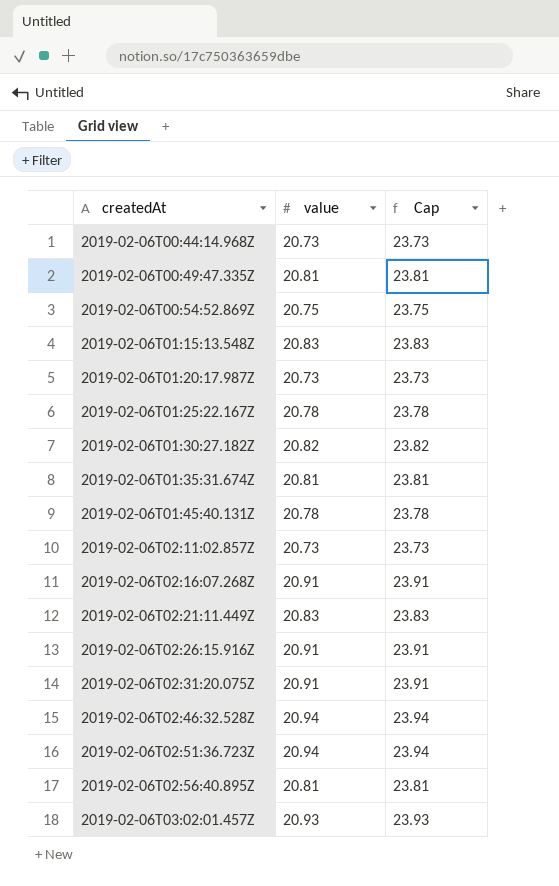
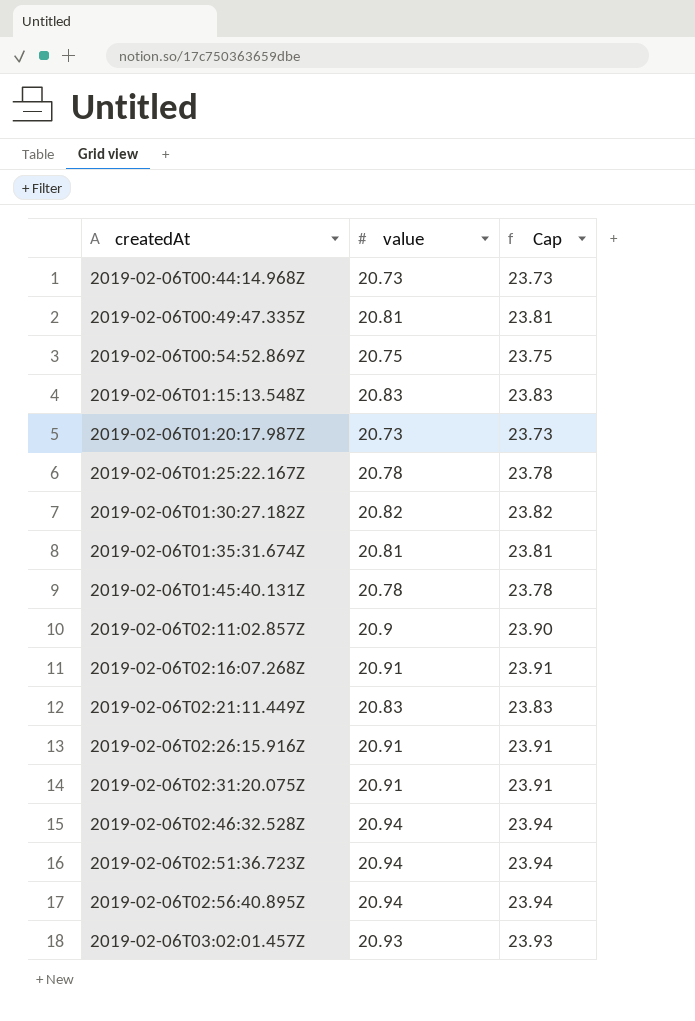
2019-02-06T02:11:02.857Z | value: 20.73 -> 20.9
2019-02-06T02:11:02.857Z | Cap: 23.73 -> 23.90
2019-02-06T02:56:40.895Z | value: 20.81 -> 20.94
2019-02-06T02:56:40.895Z | Cap: 23.81 -> 23.94

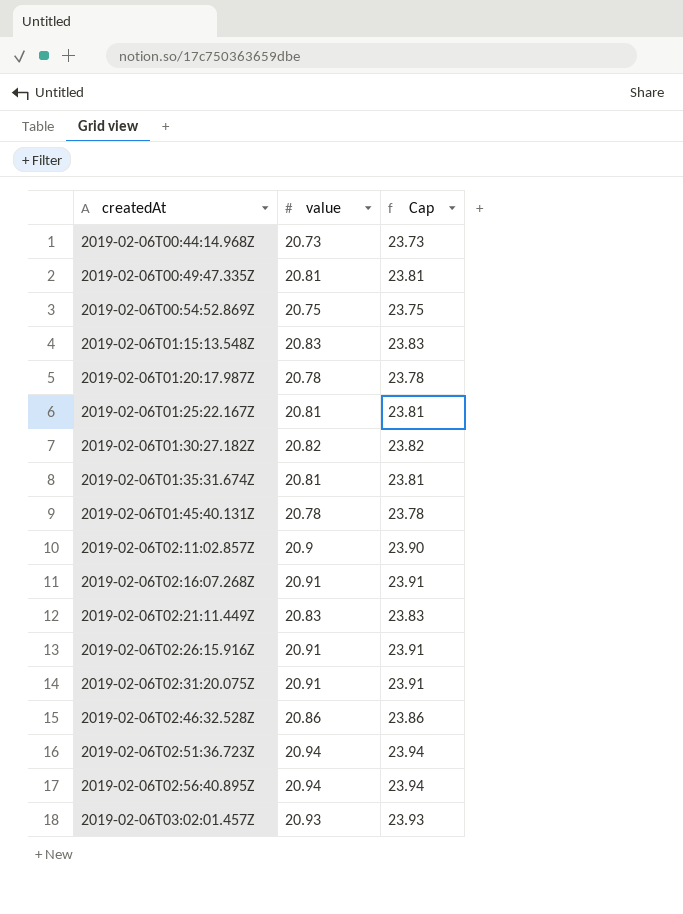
2019-02-06T01:20:17.987Z | value: 20.73 -> 20.78
2019-02-06T01:20:17.987Z | Cap: 23.73 -> 23.78
2019-02-06T01:25:22.167Z | value: 20.78 -> 20.81
2019-02-06T01:25:22.167Z | Cap: 23.78 -> 23.81
2019-02-06T02:46:32.528Z | value: 20.94 -> 20.86
2019-02-06T02:46:32.528Z | Cap: 23.94 -> 23.86

